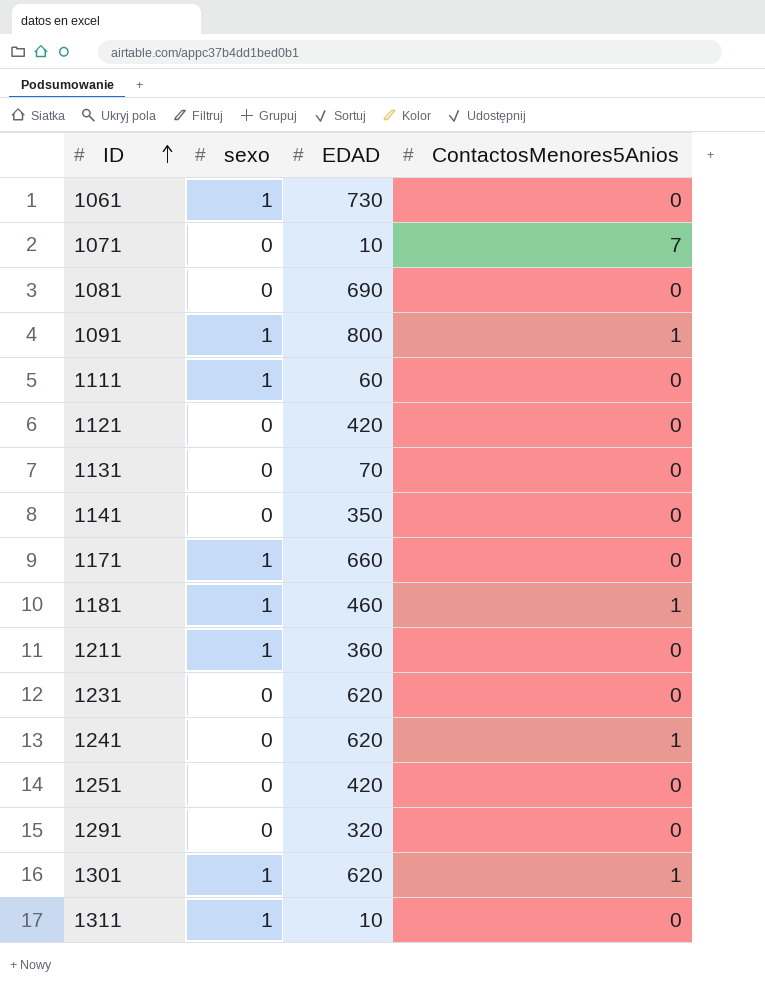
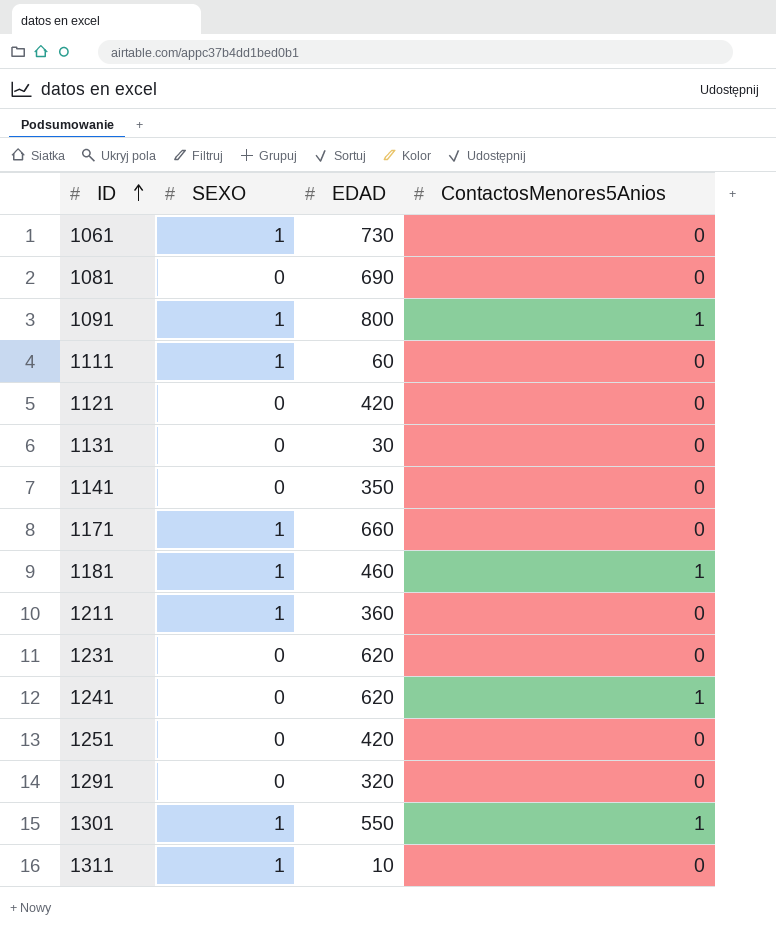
column name: sexo -> SEXO
row 1071: 0 | 10 | 7 -> none
1131 | EDAD: 70 -> 30
1301 | EDAD: 620 -> 550

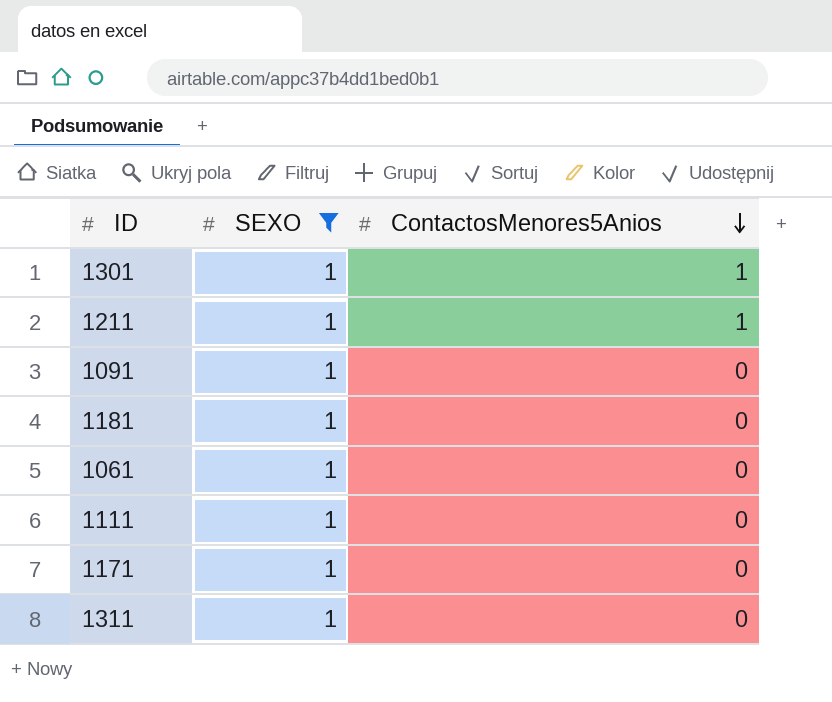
filter: none -> SEXO = 1
row order: ID ascending -> ContactosMenores5Anios descending
column EDAD | position: 3 -> none
1211 | ContactosMenores5Anios: 0 -> 1
1091 | ContactosMenores5Anios: 1 -> 0
1181 | ContactosMenores5Anios: 1 -> 0

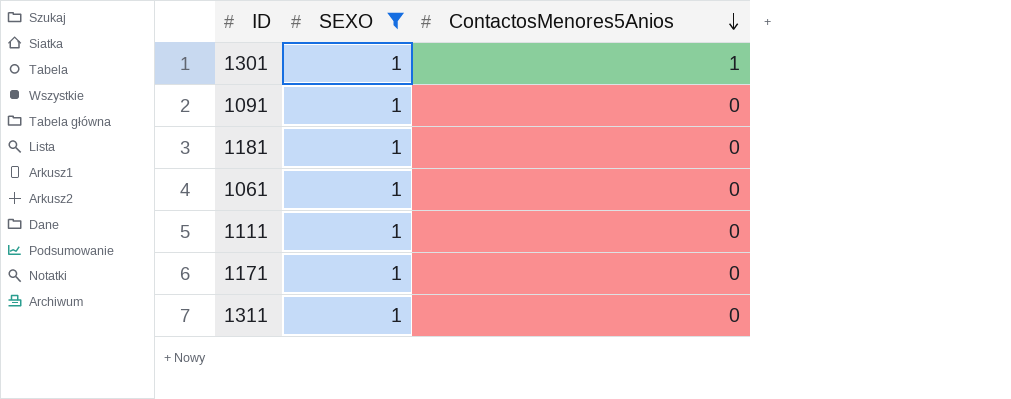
row 1211: 1 | 1 -> none

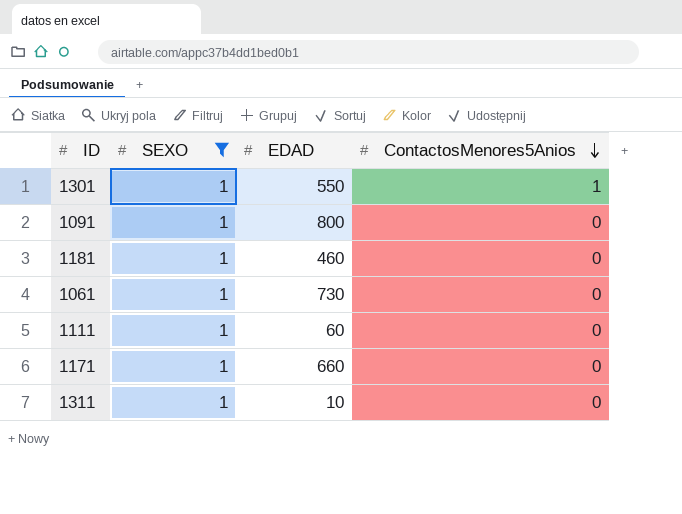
column EDAD | position: none -> 3

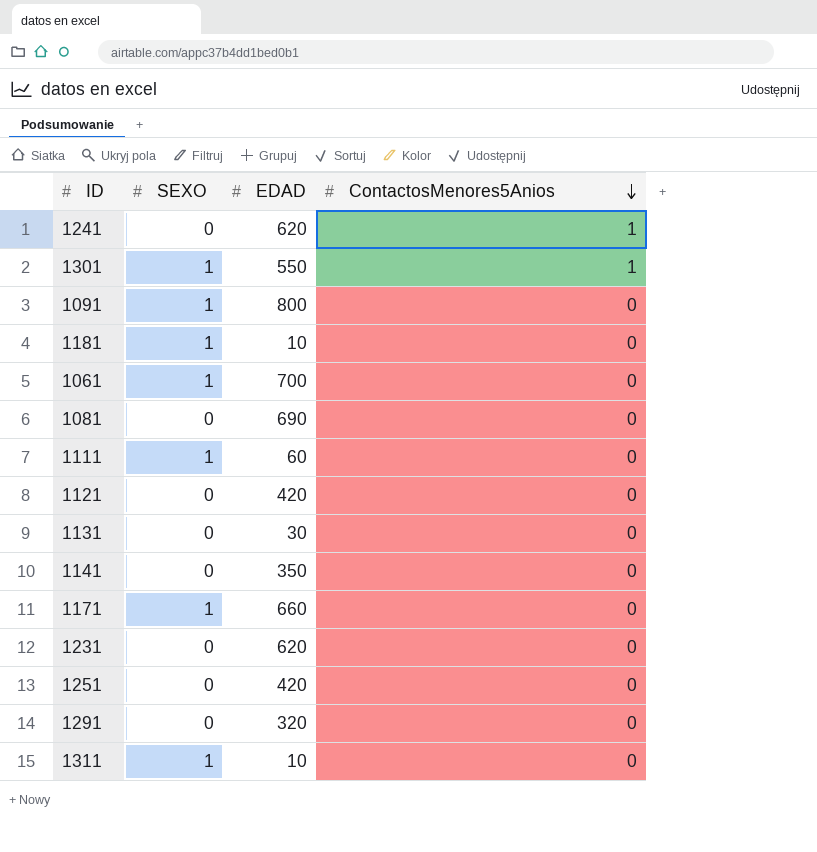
filter: SEXO = 1 -> none
1181 | EDAD: 460 -> 10
1061 | EDAD: 730 -> 700

